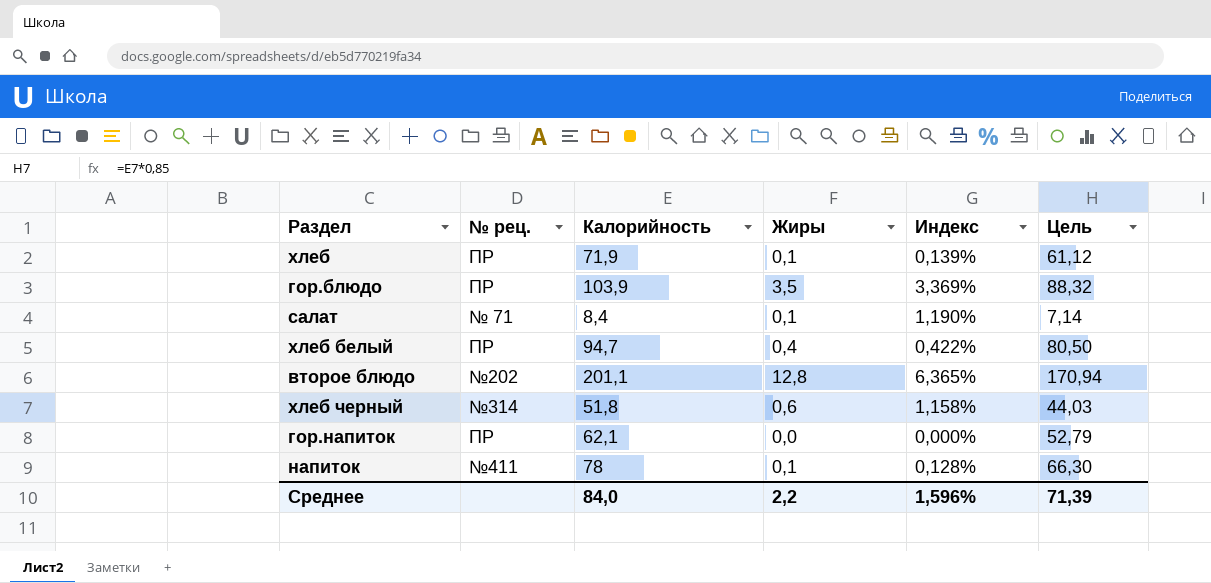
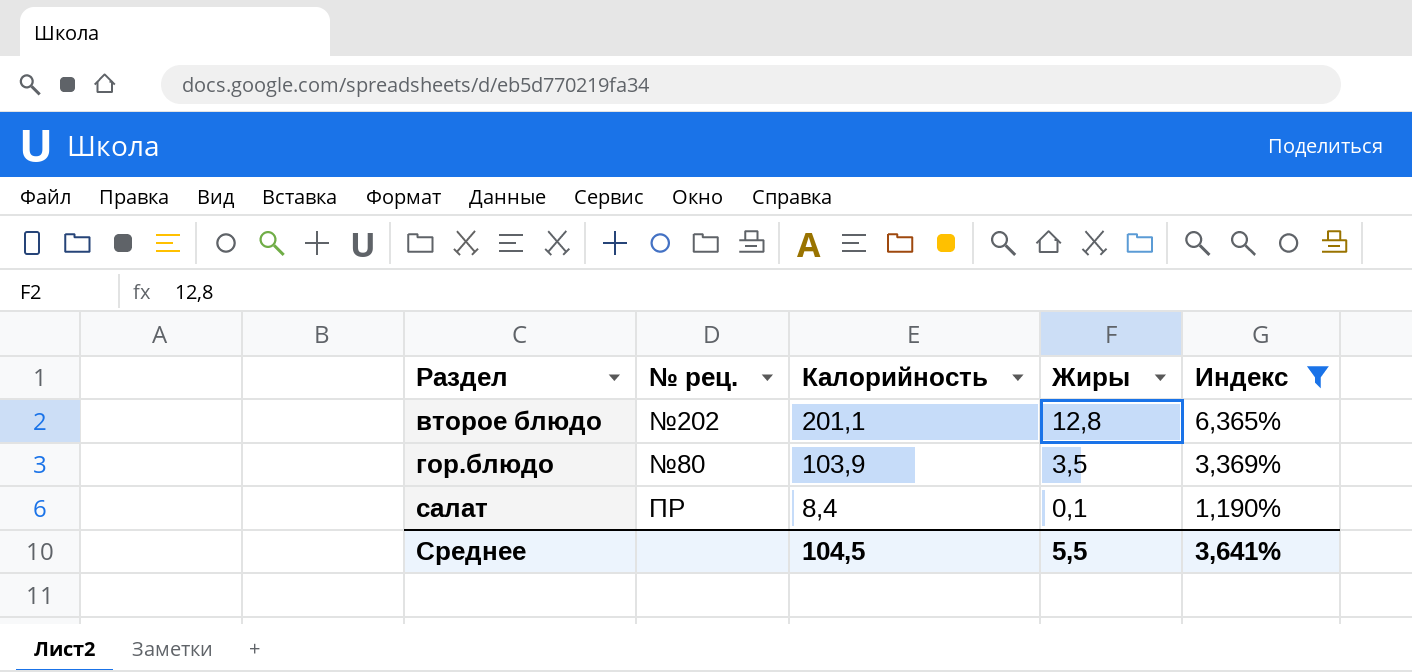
filter: none -> Индекс >= 1,190%
row order: none -> Раздел ascending
column Цель | formula: [Калорийность] * 0,85 -> none
гор.блюдо | № рец.: ПР -> №80
салат | № рец.: № 71 -> ПР
Среднее | Калорийность: 84,0 -> 104,5
Среднее | Жиры: 2,2 -> 5,5
Среднее | Индекс: 1,596% -> 3,641%

